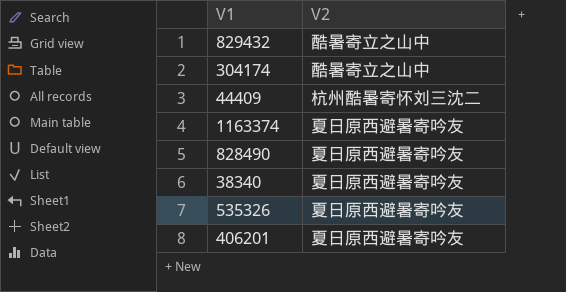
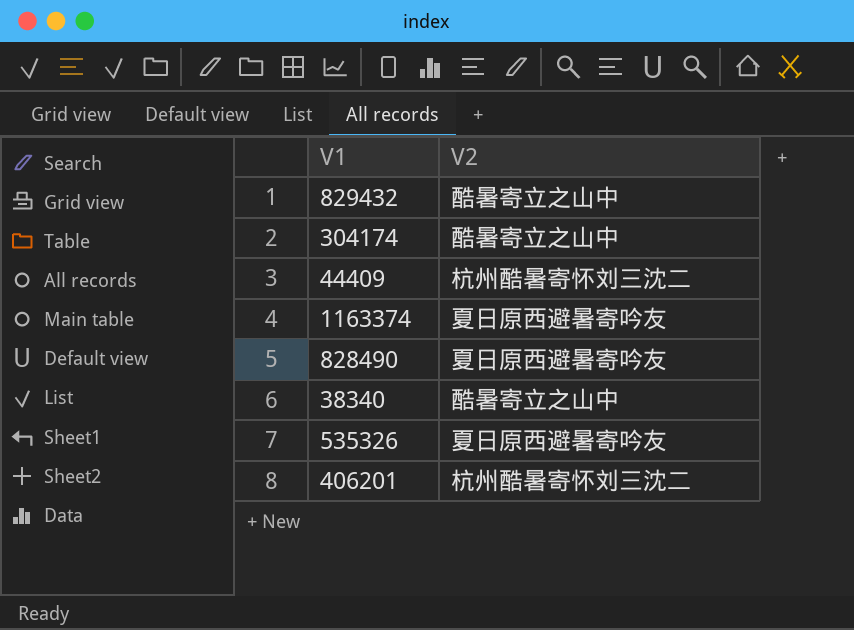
38340 | V2: 夏日原西避暑寄吟友 -> 酷暑寄立之山中
406201 | V2: 夏日原西避暑寄吟友 -> 杭州酷暑寄怀刘三沈二

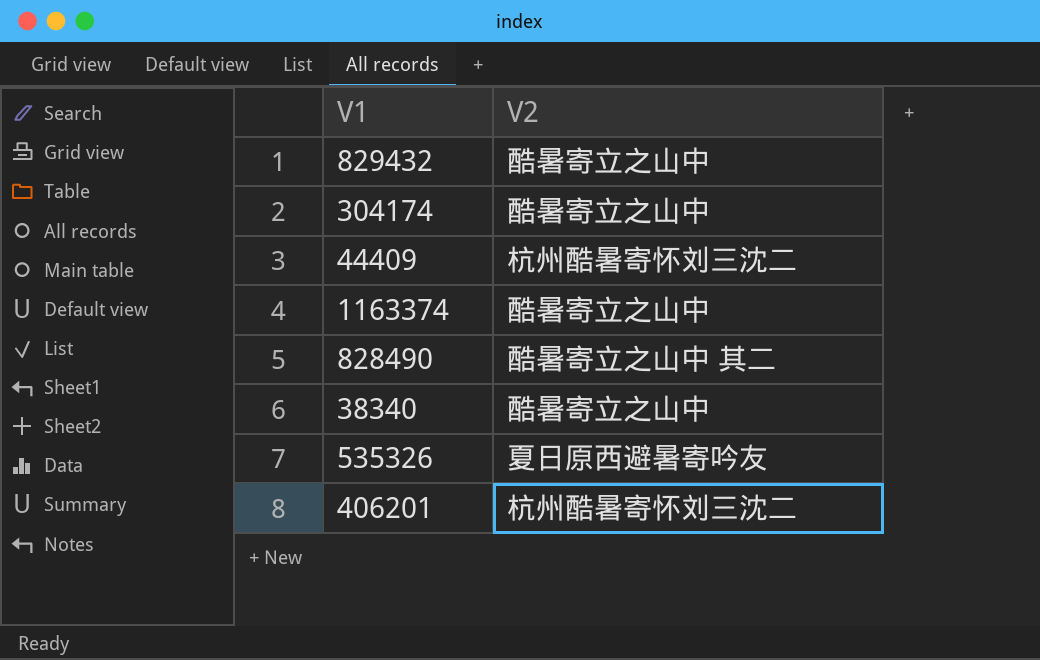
1163374 | V2: 夏日原西避暑寄吟友 -> 酷暑寄立之山中
828490 | V2: 夏日原西避暑寄吟友 -> 酷暑寄立之山中 其二

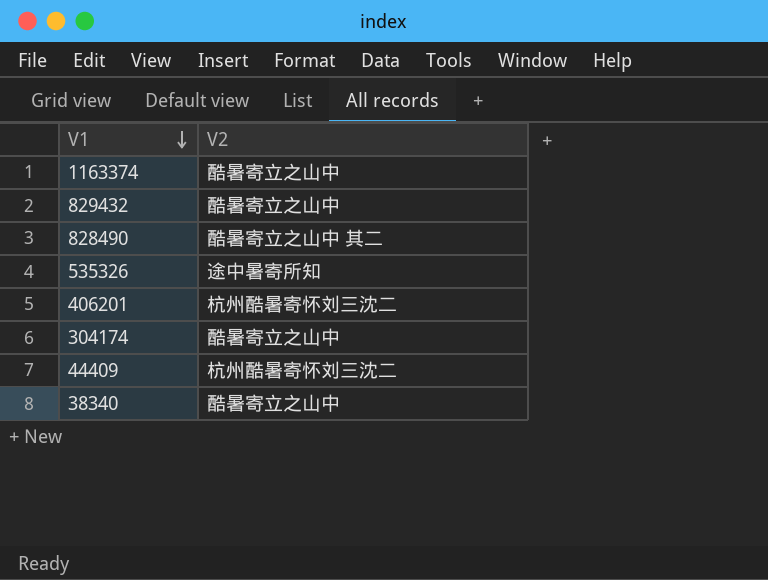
row order: none -> V1 descending
535326 | V2: 夏日原西避暑寄吟友 -> 途中暑寄所知

